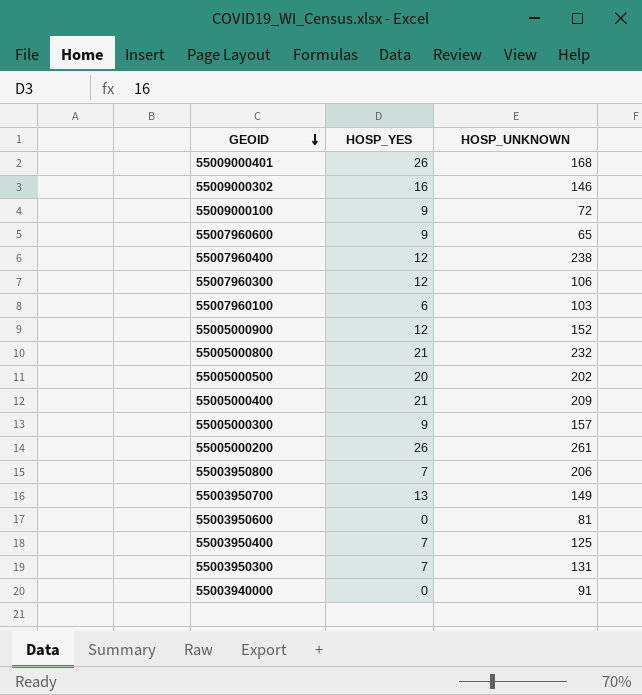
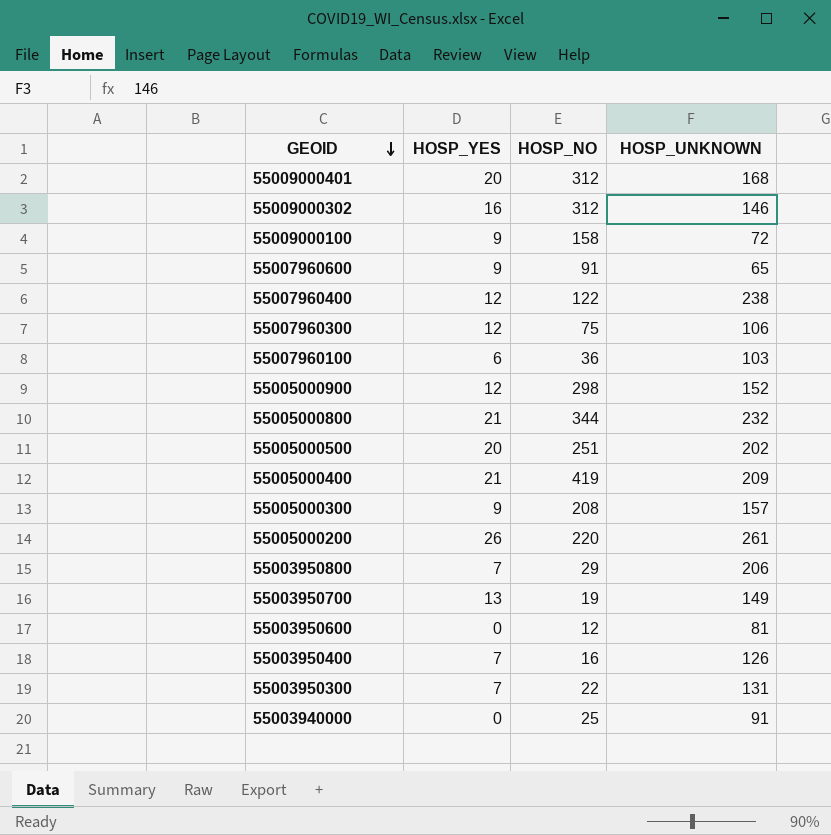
column HOSP_NO | position: none -> 3
55009000401 | HOSP_YES: 26 -> 20
55003950400 | HOSP_UNKNOWN: 125 -> 126

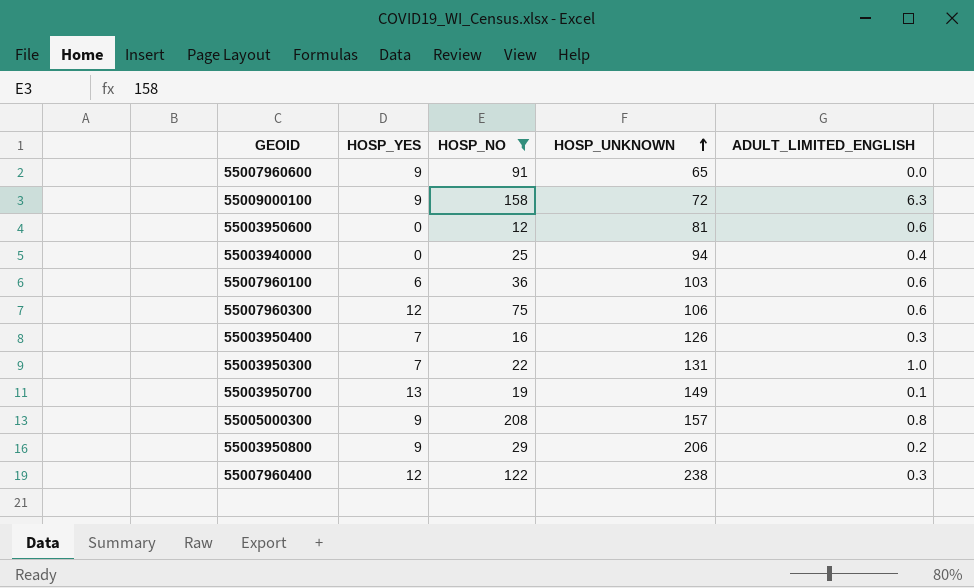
filter: none -> HOSP_NO <= 208
row order: GEOID descending -> HOSP_UNKNOWN ascending
column ADULT_LIMITED_ENGLISH | position: none -> 5
55003940000 | HOSP_UNKNOWN: 91 -> 94
55003950800 | HOSP_YES: 7 -> 9

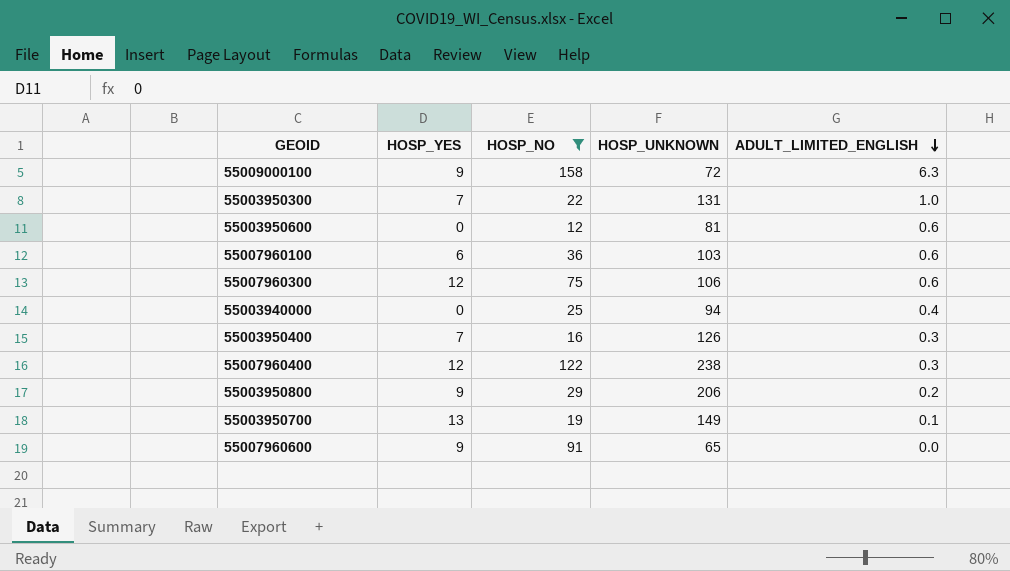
row order: HOSP_UNKNOWN ascending -> ADULT_LIMITED_ENGLISH descending
row 55005000300: 9 | 208 | 157 | 0.8 -> none

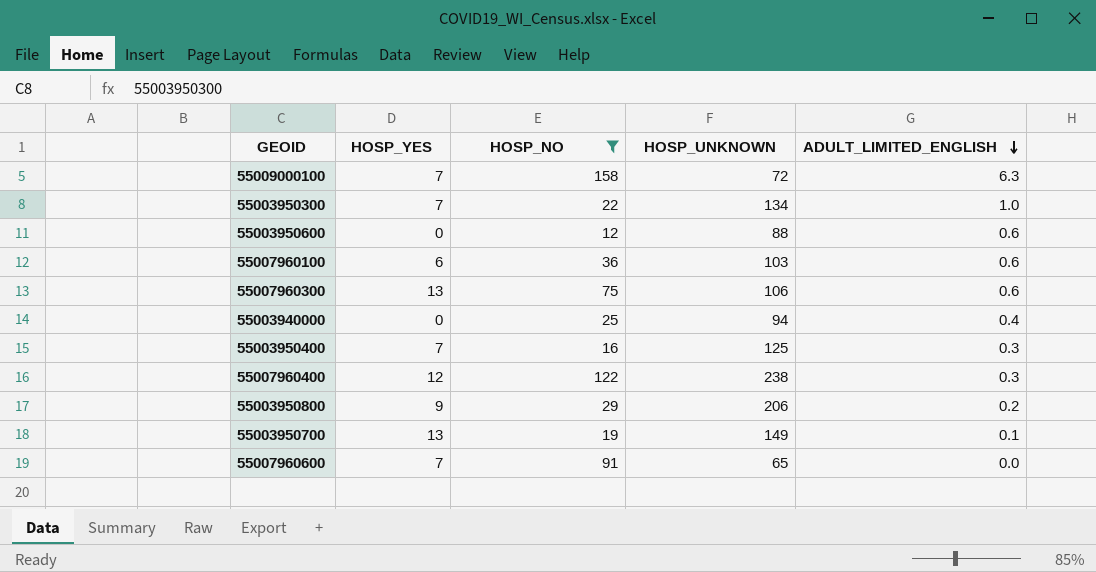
55009000100 | HOSP_YES: 9 -> 7
55003950300 | HOSP_UNKNOWN: 131 -> 134
55003950600 | HOSP_UNKNOWN: 81 -> 88
55007960300 | HOSP_YES: 12 -> 13
55003950400 | HOSP_UNKNOWN: 126 -> 125
55007960600 | HOSP_YES: 9 -> 7

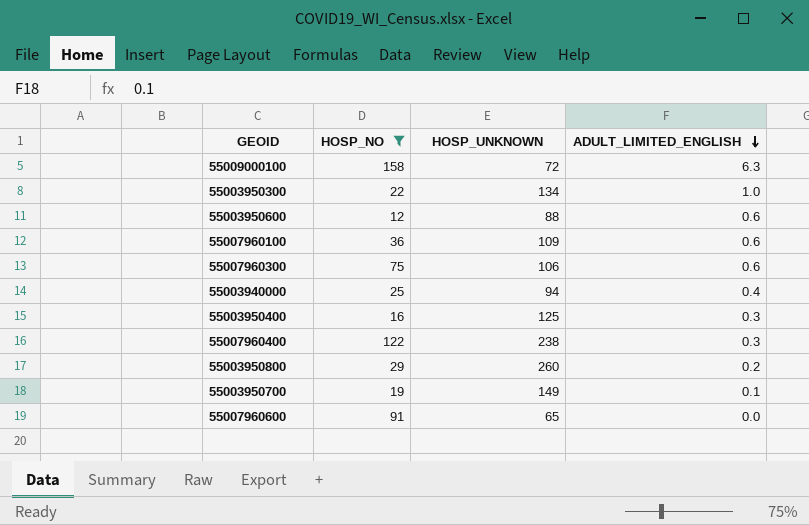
column HOSP_YES | position: 2 -> none
55007960100 | HOSP_UNKNOWN: 103 -> 109
55003950800 | HOSP_UNKNOWN: 206 -> 260

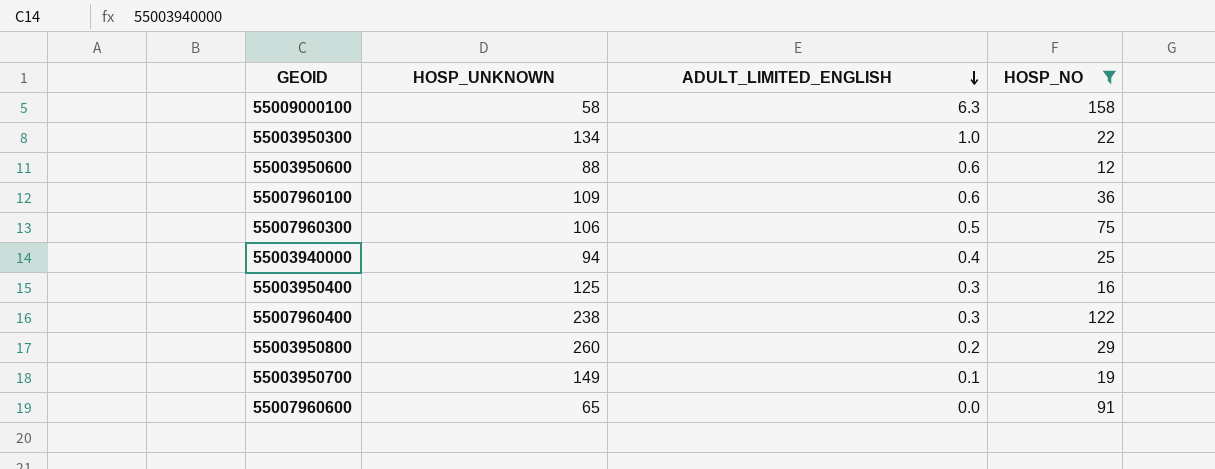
column HOSP_NO | position: 2 -> 4
55009000100 | HOSP_UNKNOWN: 72 -> 58
55007960300 | ADULT_LIMITED_ENGLISH: 0.6 -> 0.5

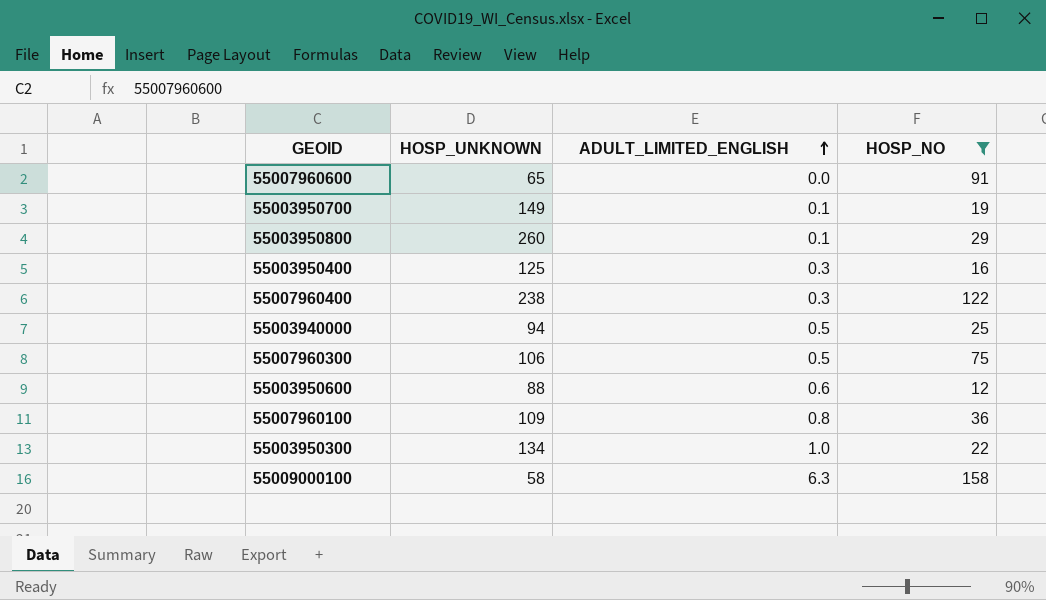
row order: ADULT_LIMITED_ENGLISH descending -> ADULT_LIMITED_ENGLISH ascending
55003950800 | ADULT_LIMITED_ENGLISH: 0.2 -> 0.1
55003940000 | ADULT_LIMITED_ENGLISH: 0.4 -> 0.5
55007960100 | ADULT_LIMITED_ENGLISH: 0.6 -> 0.8

